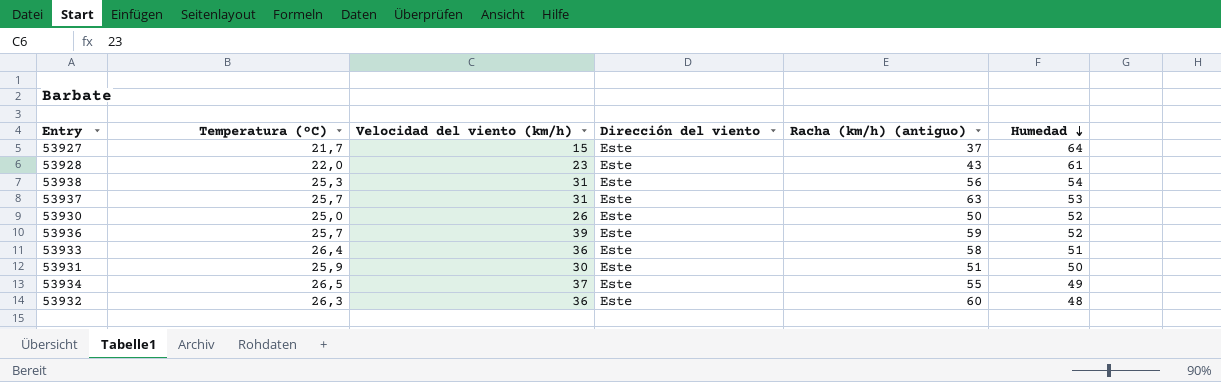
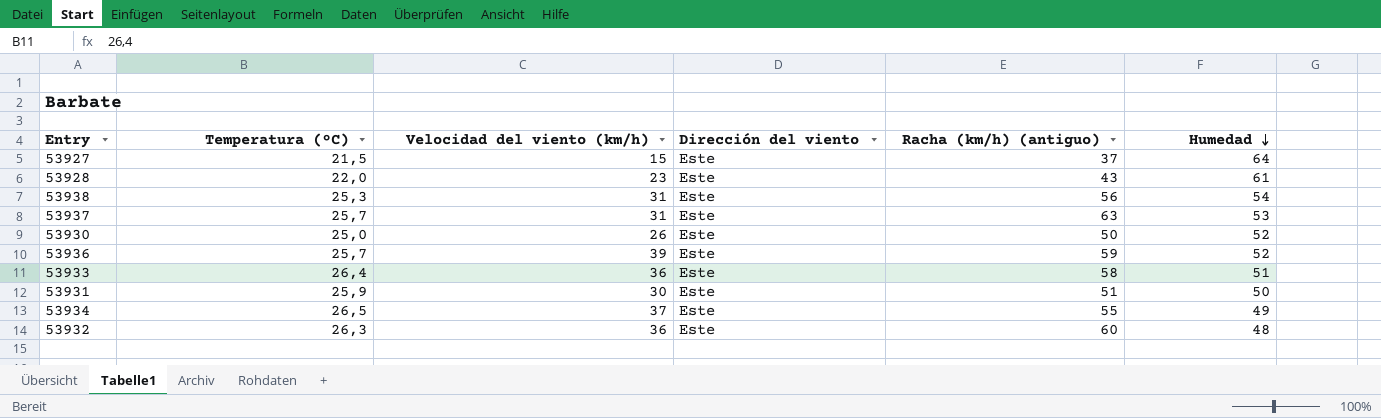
53927 | Temperatura (ºC): 21,7 -> 21,5

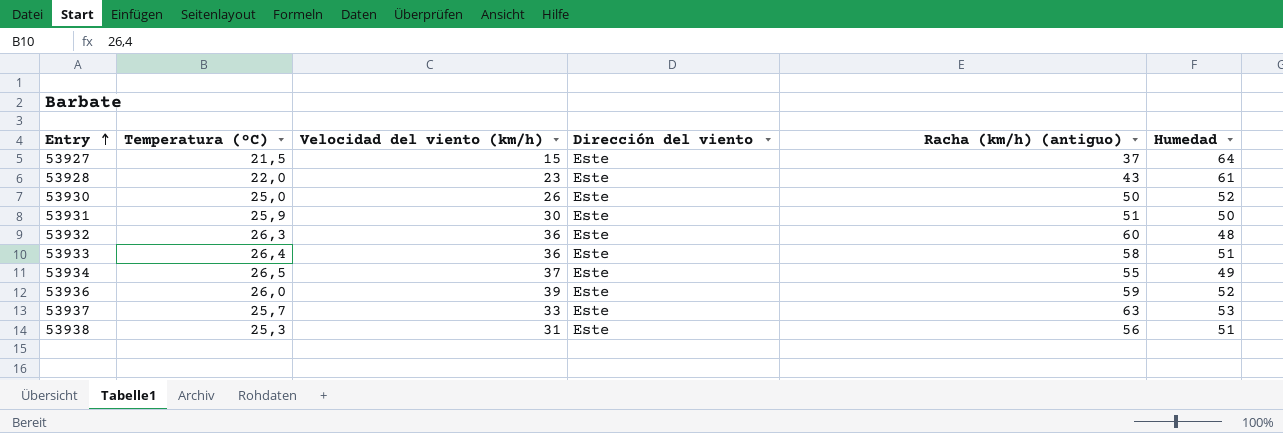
row order: Humedad descending -> Entry ascending
53936 | Temperatura (ºC): 25,7 -> 26,0
53937 | Velocidad del viento (km/h): 31 -> 33
53938 | Humedad: 54 -> 51

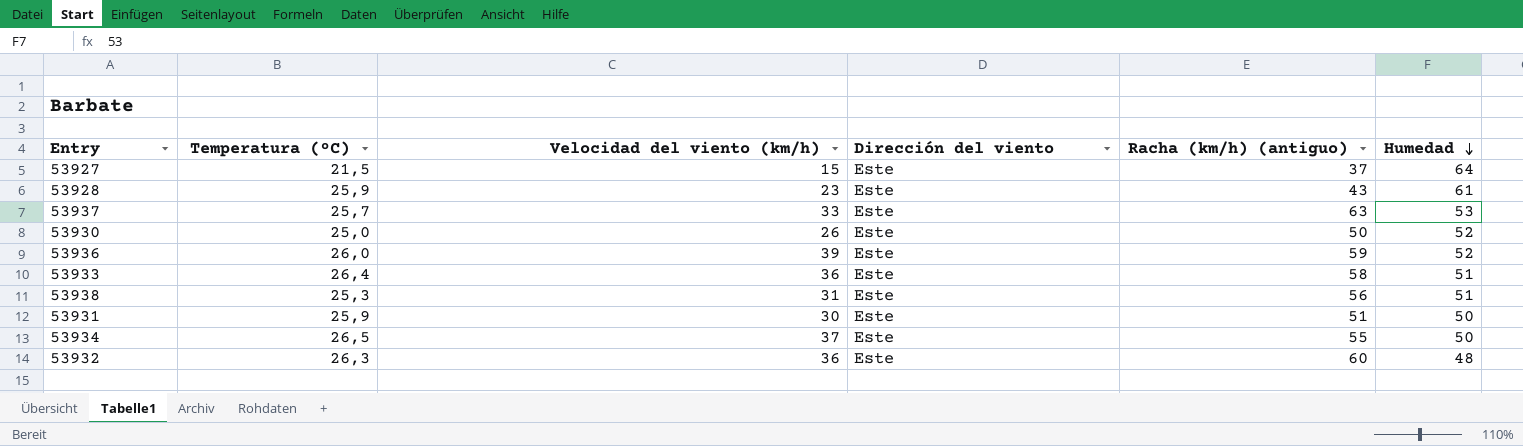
row order: Entry ascending -> Humedad descending
53928 | Temperatura (ºC): 22,0 -> 25,9
53934 | Humedad: 49 -> 50

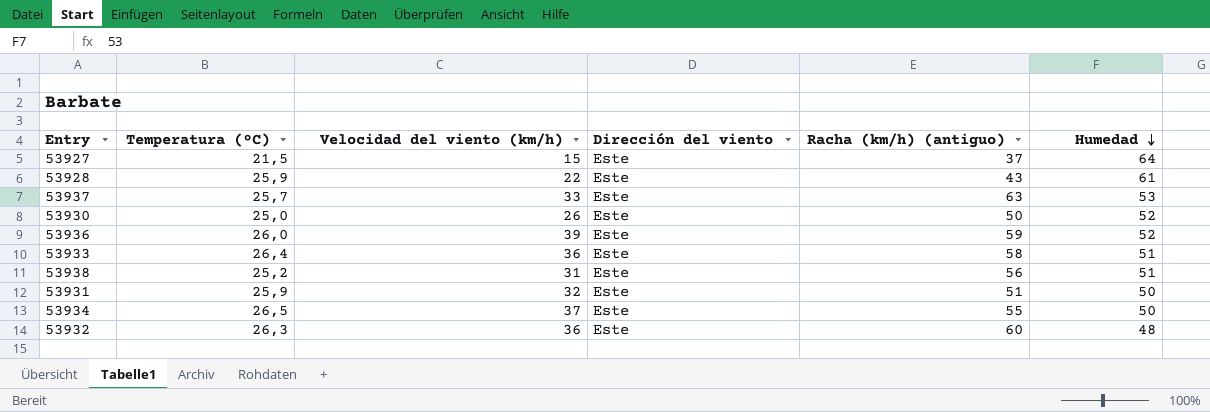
53928 | Velocidad del viento (km/h): 23 -> 22
53938 | Temperatura (ºC): 25,3 -> 25,2
53931 | Velocidad del viento (km/h): 30 -> 32

